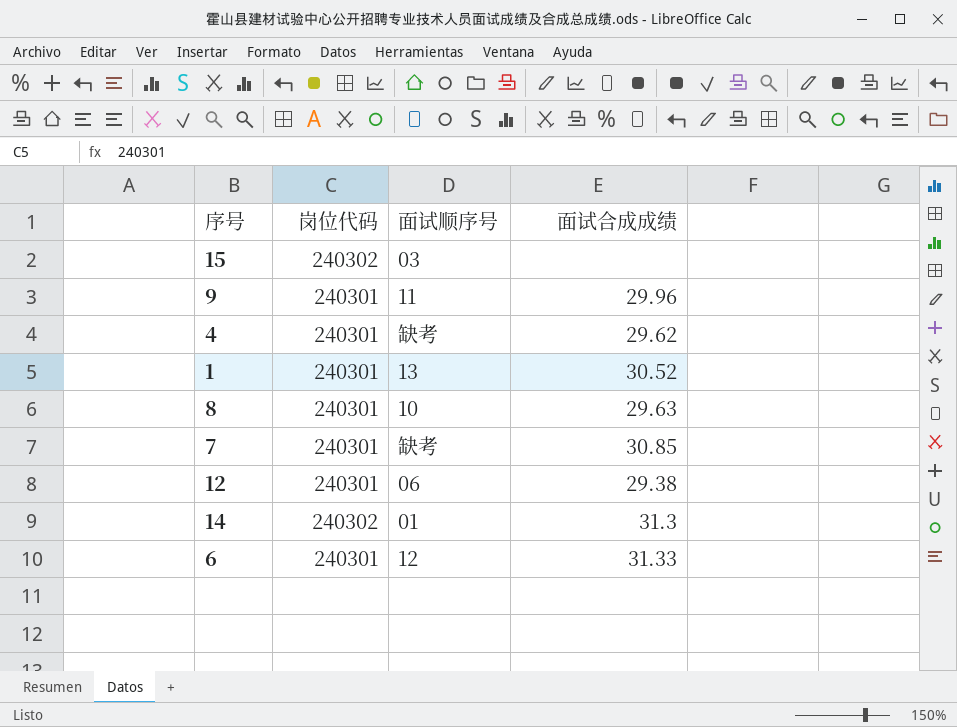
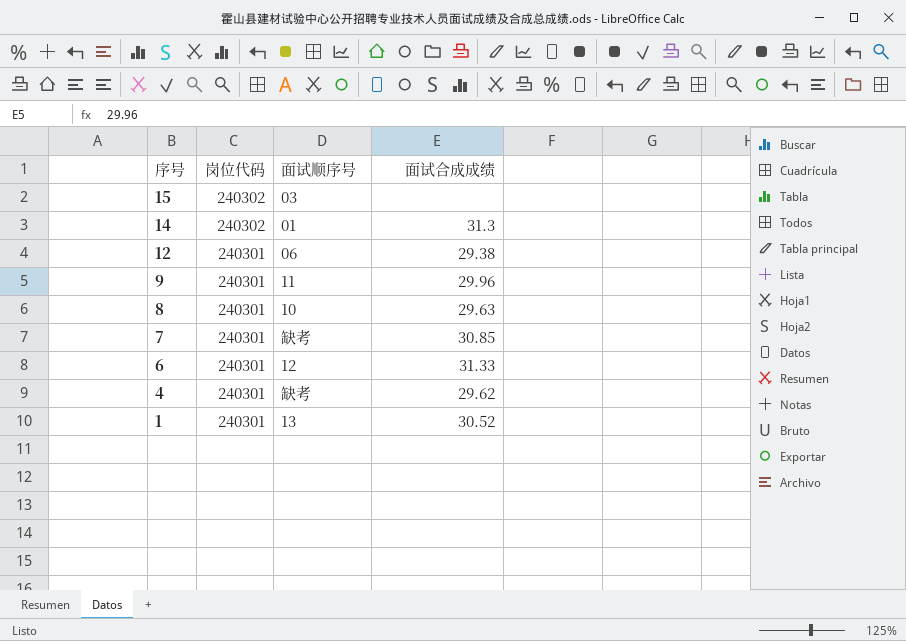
row order: none -> 序号 descending

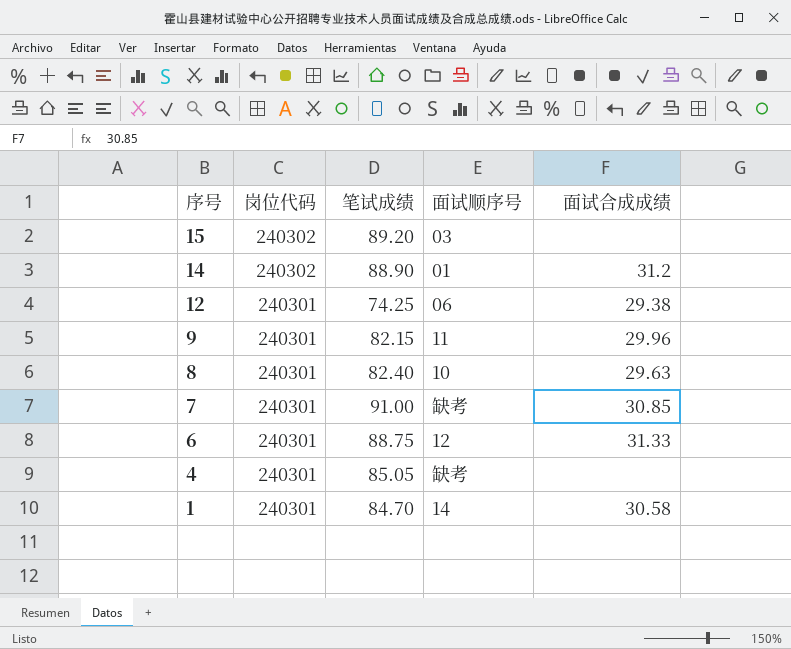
column 笔试成绩 | position: none -> 3
14 | 面试合成成绩: 31.3 -> 31.2
4 | 面试合成成绩: 29.62 -> none
1 | 面试顺序号: 13 -> 14
1 | 面试合成成绩: 30.52 -> 30.58

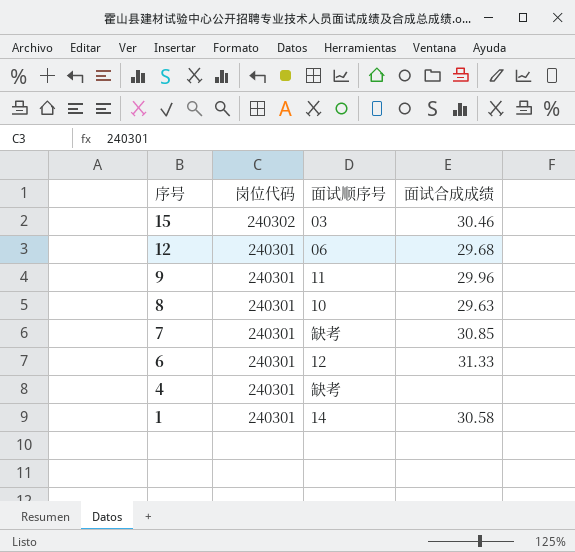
column 笔试成绩 | position: 3 -> none
row 14: 240302 | 88.90 | 01 | 31.2 -> none
15 | 面试合成成绩: none -> 30.46
12 | 面试合成成绩: 29.38 -> 29.68

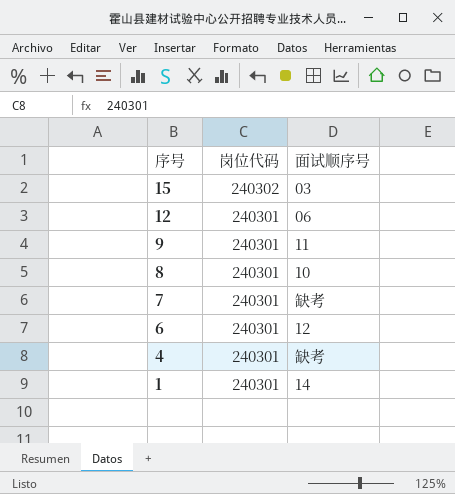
column 面试合成成绩 | position: 4 -> none

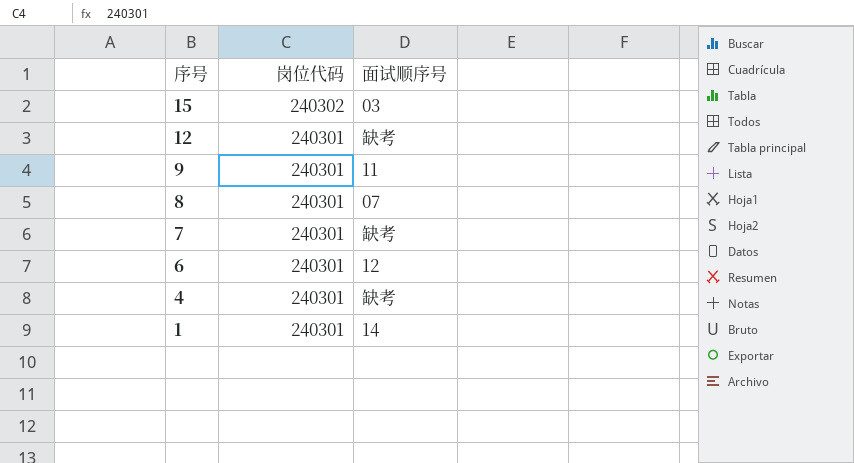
12 | 面试顺序号: 06 -> 缺考
8 | 面试顺序号: 10 -> 07

